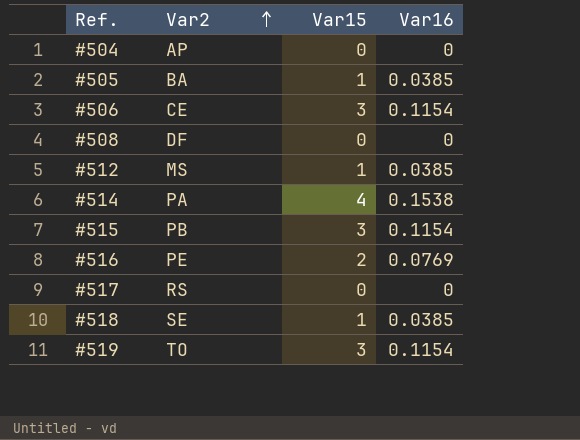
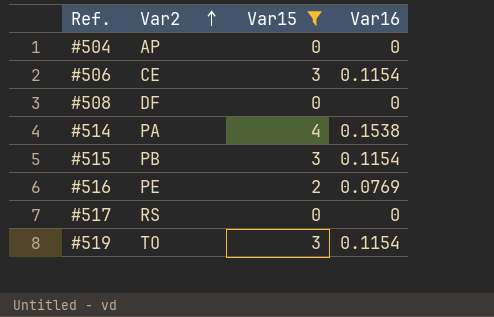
filter: none -> Var15 != 1

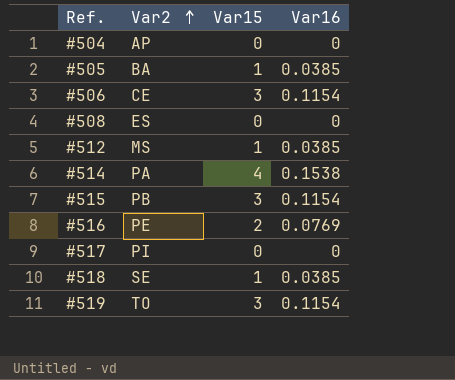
filter: Var15 != 1 -> none
#508 | Var2: DF -> ES
#517 | Var2: RS -> PI

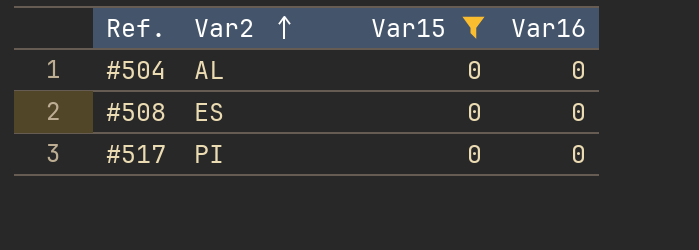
filter: none -> Var15 = 0
#504 | Var2: AP -> AL

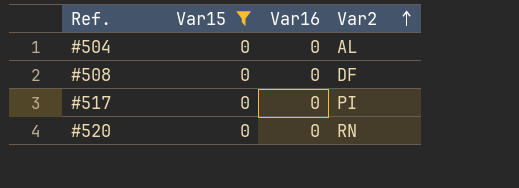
column Var2 | position: 2 -> 4
#508 | Var2: ES -> DF
row #520: none -> 0 | 0 | RN

